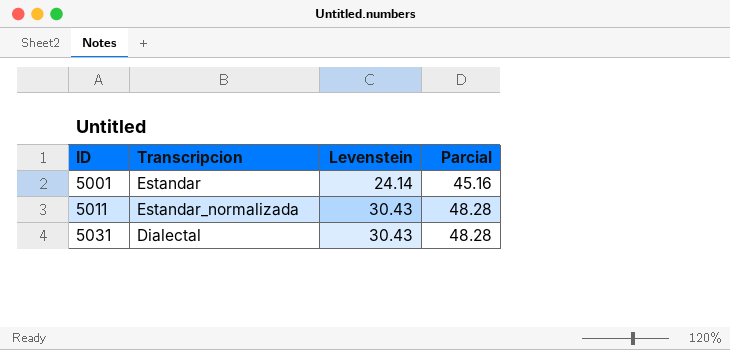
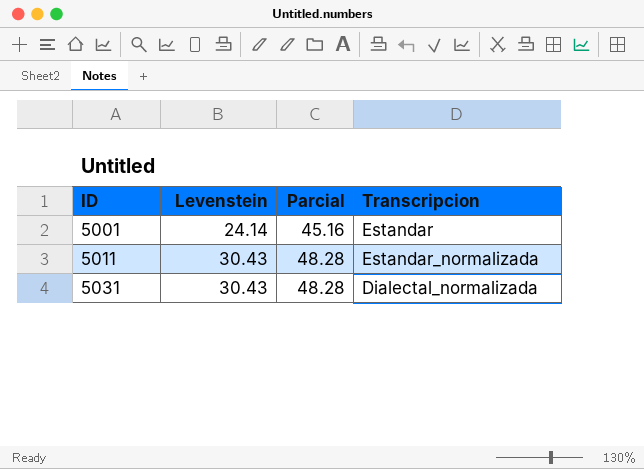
column Transcripcion | position: 2 -> 4
5031 | Transcripcion: Dialectal -> Dialectal_normalizada

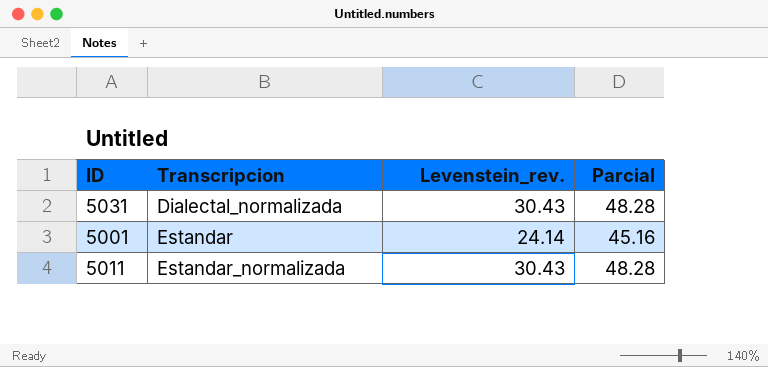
row order: ID ascending -> Transcripcion ascending
column Transcripcion | position: 4 -> 2
column name: Levenstein -> Levenstein_rev.

